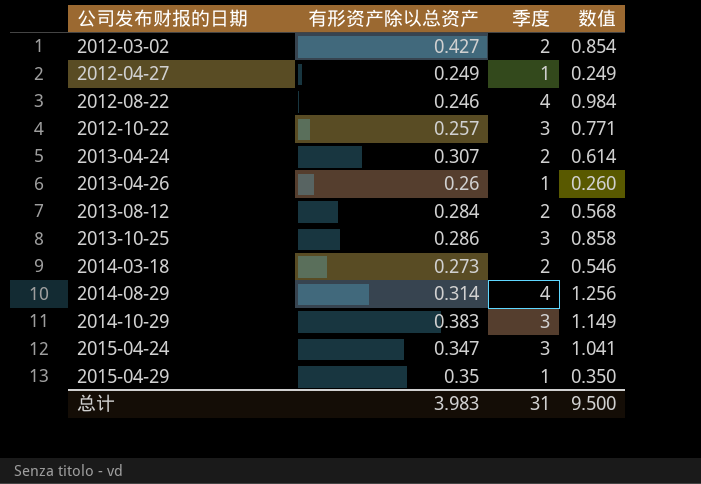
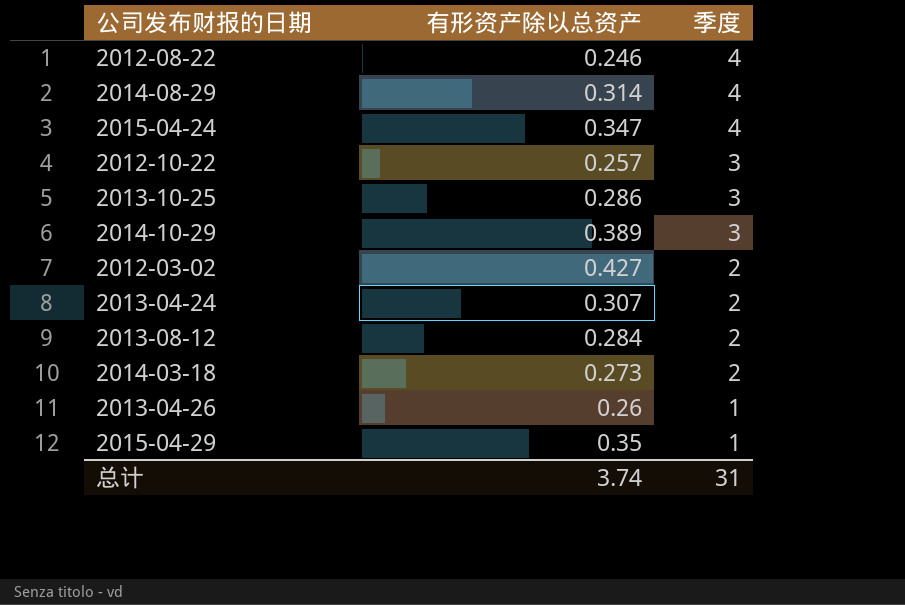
row order: 公司发布财报的日期 ascending -> 季度 descending
column 数值 | formula: [有形资产除以总资产] * [季度] -> none
row 2012-04-27: 0.249 | 1 | 0.249 -> none
2015-04-24 | 季度: 3 -> 4
2014-10-29 | 有形资产除以总资产: 0.383 -> 0.389
总计 | 有形资产除以总资产: 3.983 -> 3.74

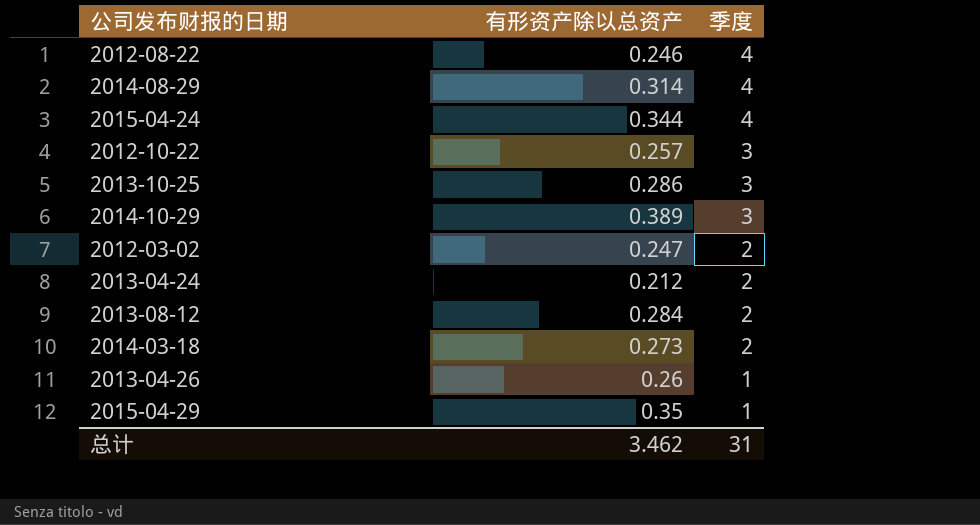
2015-04-24 | 有形资产除以总资产: 0.347 -> 0.344
2012-03-02 | 有形资产除以总资产: 0.427 -> 0.247
2013-04-24 | 有形资产除以总资产: 0.307 -> 0.212
总计 | 有形资产除以总资产: 3.74 -> 3.462

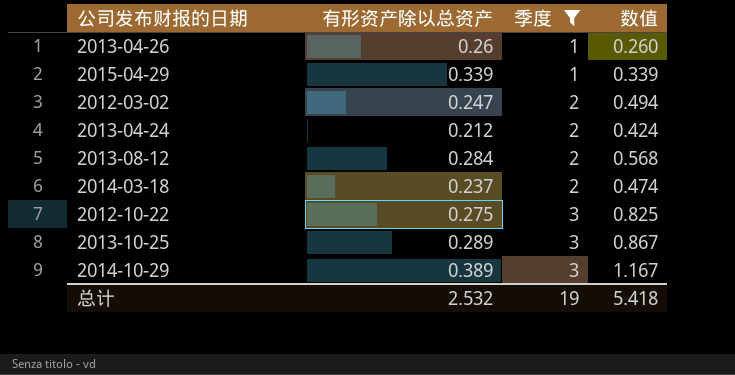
filter: none -> 季度 != 4
row order: 季度 descending -> 季度 ascending
column 数值 | formula: none -> [有形资产除以总资产] * [季度]
2015-04-29 | 有形资产除以总资产: 0.35 -> 0.339
2014-03-18 | 有形资产除以总资产: 0.273 -> 0.237
2012-10-22 | 有形资产除以总资产: 0.257 -> 0.275
2013-10-25 | 有形资产除以总资产: 0.286 -> 0.289
总计 | 有形资产除以总资产: 3.462 -> 2.532
总计 | 季度: 31 -> 19

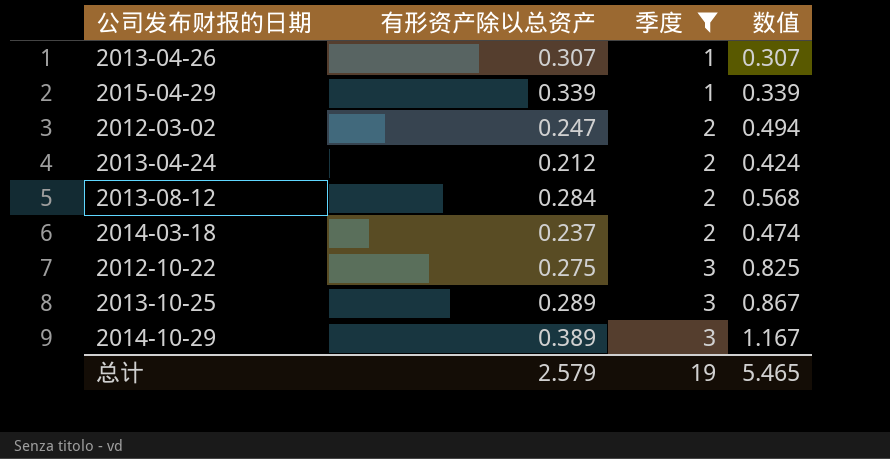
2013-04-26 | 有形资产除以总资产: 0.26 -> 0.307
2013-04-26 | 数值: 0.260 -> 0.307
总计 | 有形资产除以总资产: 2.532 -> 2.579
总计 | 数值: 5.418 -> 5.465

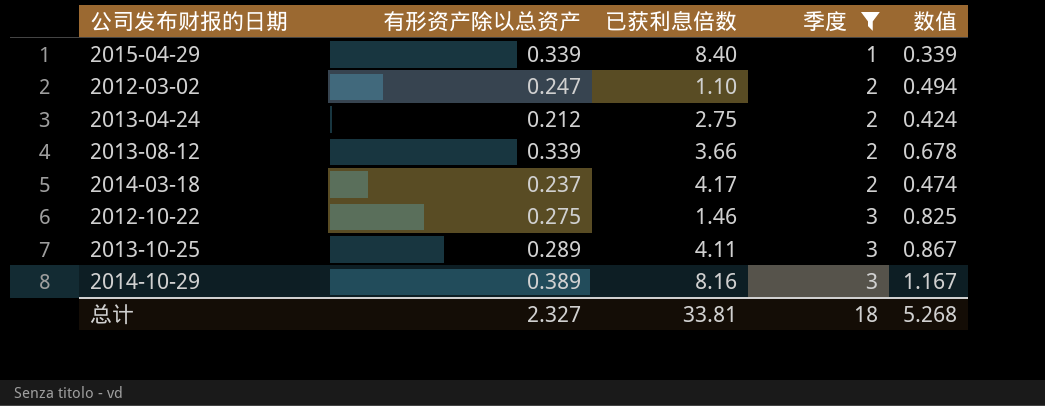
column 已获利息倍数 | position: none -> 3
row 2013-04-26: 0.307 | 1 | 0.307 -> none
2013-08-12 | 有形资产除以总资产: 0.284 -> 0.339
2013-08-12 | 数值: 0.568 -> 0.678
总计 | 有形资产除以总资产: 2.579 -> 2.327
总计 | 季度: 19 -> 18
总计 | 数值: 5.465 -> 5.268

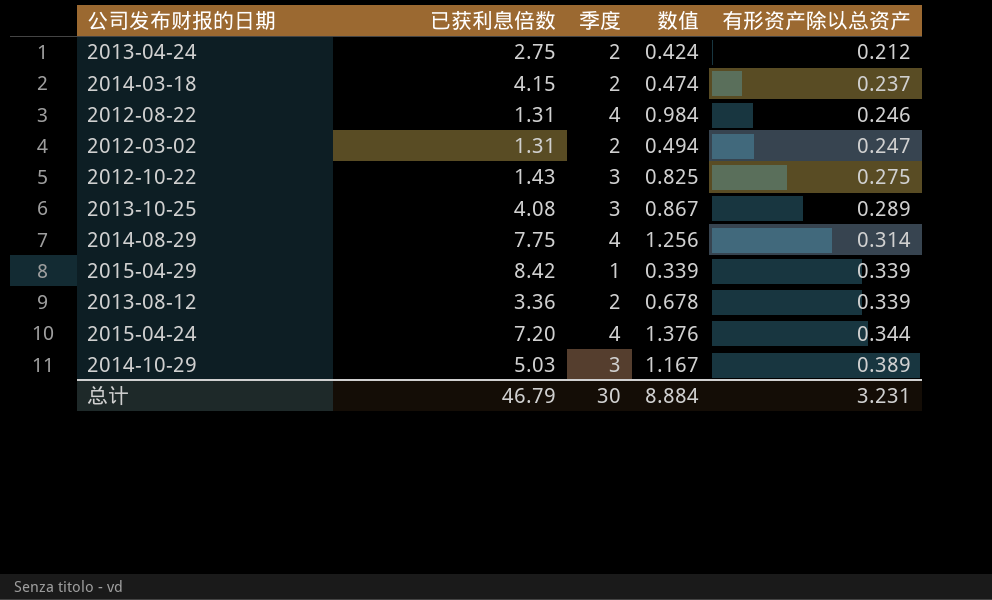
filter: 季度 != 4 -> none
row order: 季度 ascending -> 有形资产除以总资产 ascending
column 有形资产除以总资产 | position: 2 -> 5
2014-03-18 | 已获利息倍数: 4.17 -> 4.15
2012-03-02 | 已获利息倍数: 1.10 -> 1.31
2012-10-22 | 已获利息倍数: 1.46 -> 1.43
2013-10-25 | 已获利息倍数: 4.11 -> 4.08
2015-04-29 | 已获利息倍数: 8.40 -> 8.42
2013-08-12 | 已获利息倍数: 3.66 -> 3.36
2014-10-29 | 已获利息倍数: 8.16 -> 5.03
总计 | 已获利息倍数: 33.81 -> 46.79
总计 | 季度: 18 -> 30
总计 | 数值: 5.268 -> 8.884
总计 | 有形资产除以总资产: 2.327 -> 3.231

